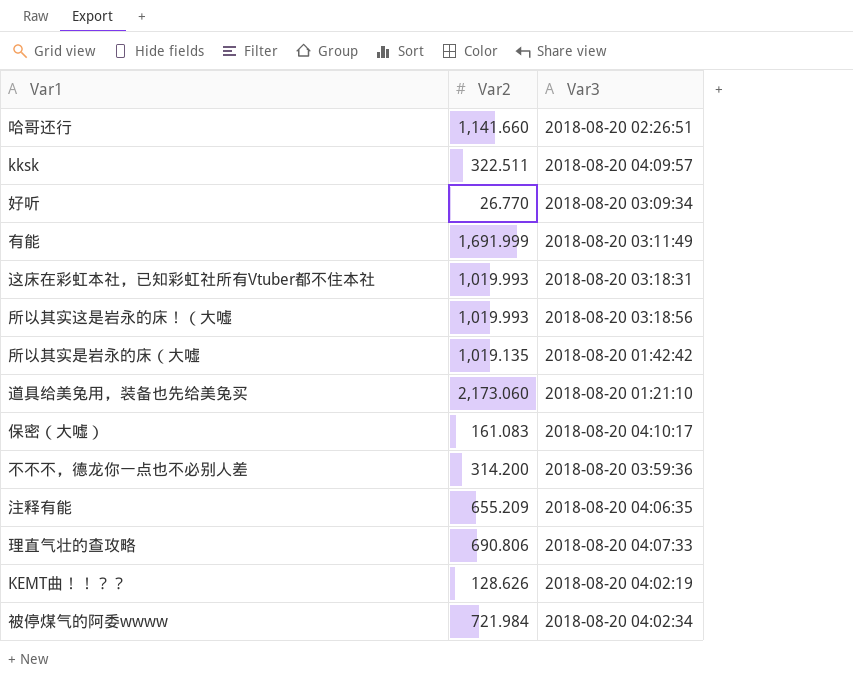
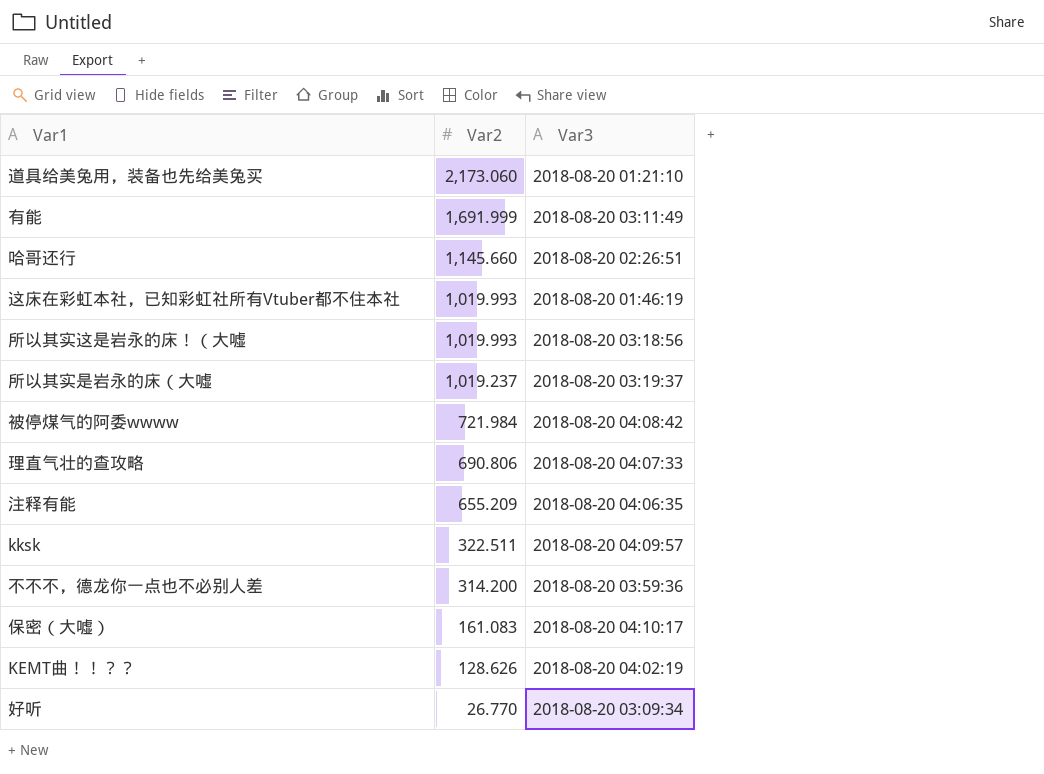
row order: none -> Var2 descending
哈哥还行 | Var2: 1,141.660 -> 1,145.660
这床在彩虹本社，已知彩虹社所有Vtuber都不住本社 | Var3: 2018-08-20 03:18:31 -> 2018-08-20 01:46:19
所以其实是岩永的床（大嘘 | Var2: 1,019.135 -> 1,019.237
所以其实是岩永的床（大嘘 | Var3: 2018-08-20 01:42:42 -> 2018-08-20 03:19:37
被停煤气的阿委wwww | Var3: 2018-08-20 04:02:34 -> 2018-08-20 04:08:42

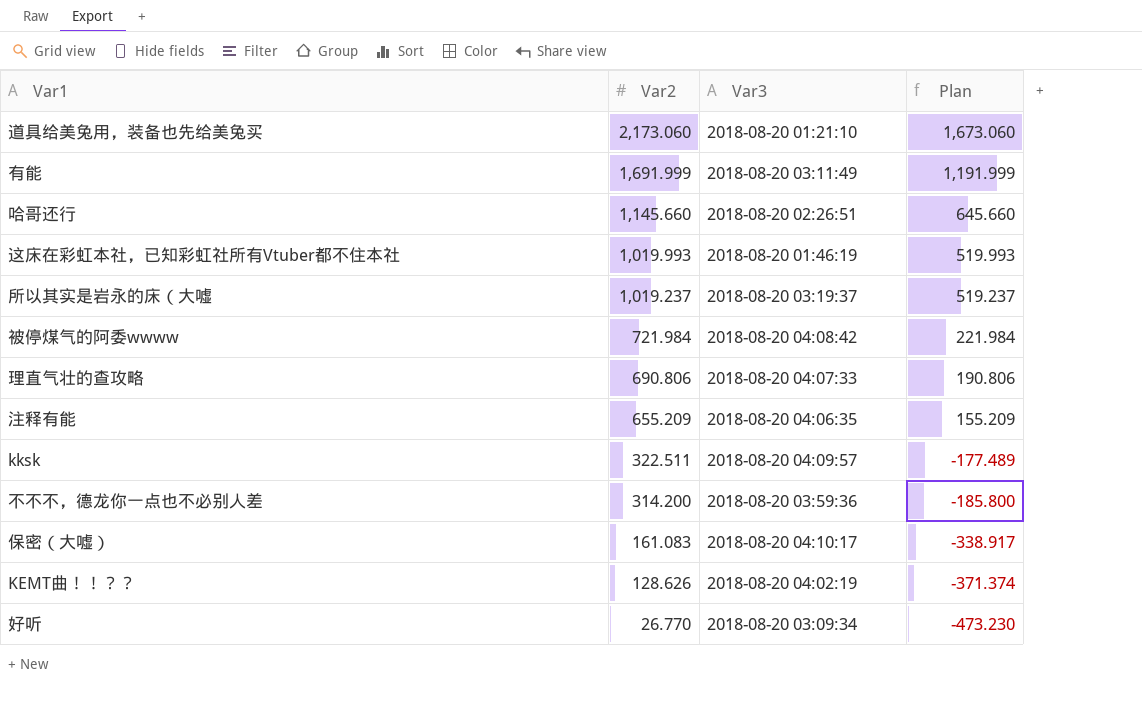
column Plan | formula: none -> [Var2] - 500
row 所以其实这是岩永的床！（大嘘: 1,019.993 | 2018-08-20 03:18:56 -> none

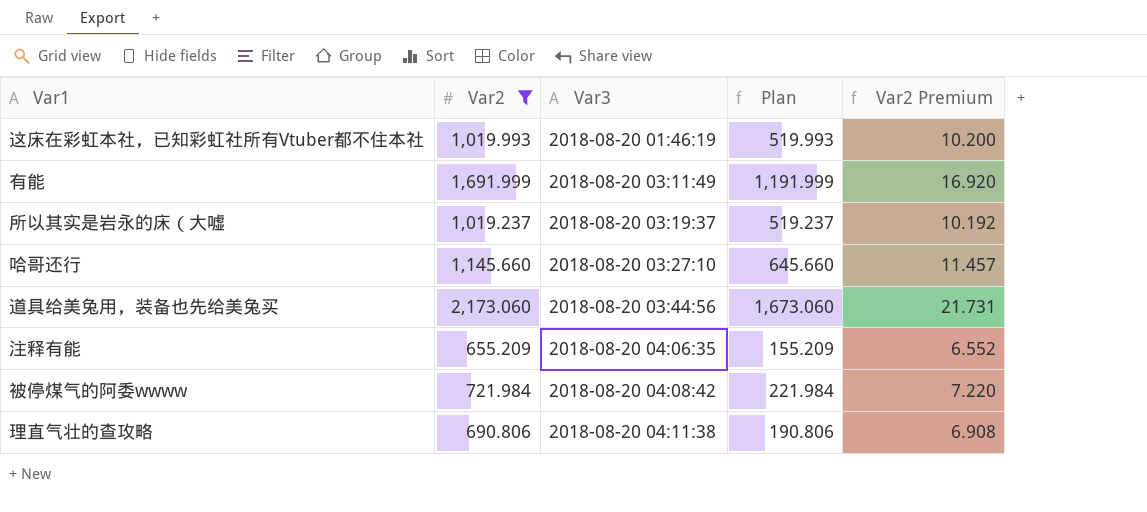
filter: none -> Var2 >= 655.209
row order: Var2 descending -> Var3 ascending
column Var2 Premium | formula: none -> [Var2] * 0.01
哈哥还行 | Var3: 2018-08-20 02:26:51 -> 2018-08-20 03:27:10
道具给美兔用，装备也先给美兔买 | Var3: 2018-08-20 01:21:10 -> 2018-08-20 03:44:56
理直气壮的查攻略 | Var3: 2018-08-20 04:07:33 -> 2018-08-20 04:11:38

